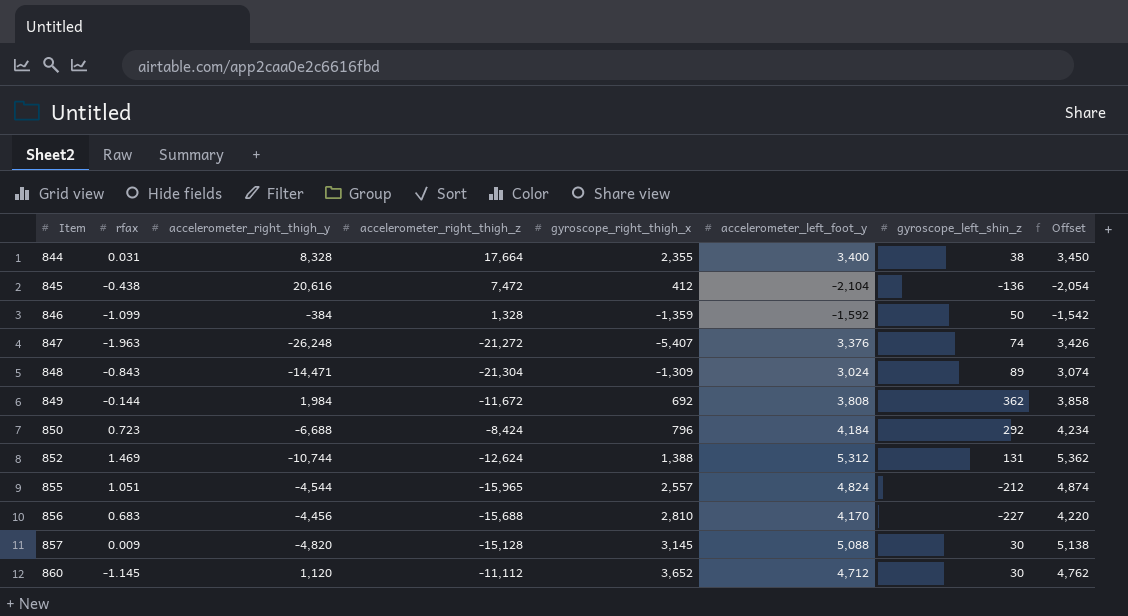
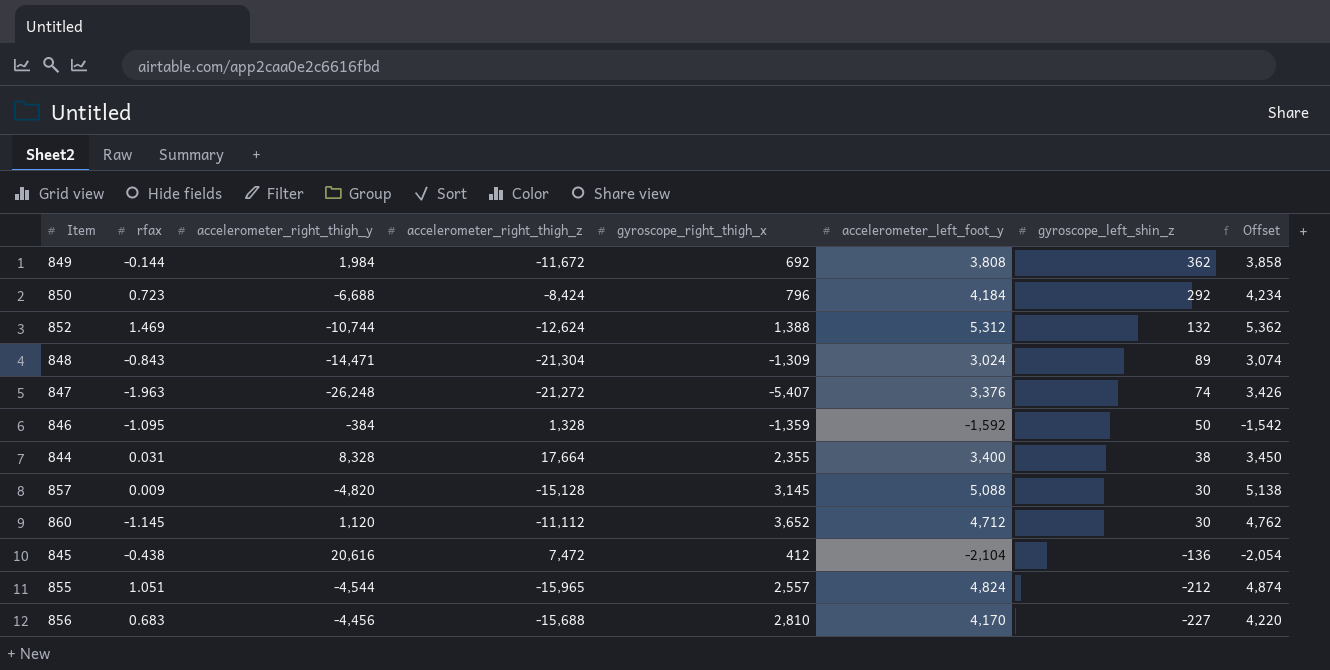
row order: Item ascending -> gyroscope_left_shin_z descending
852 | gyroscope_left_shin_z: 131 -> 132
846 | rfax: -1.099 -> -1.095

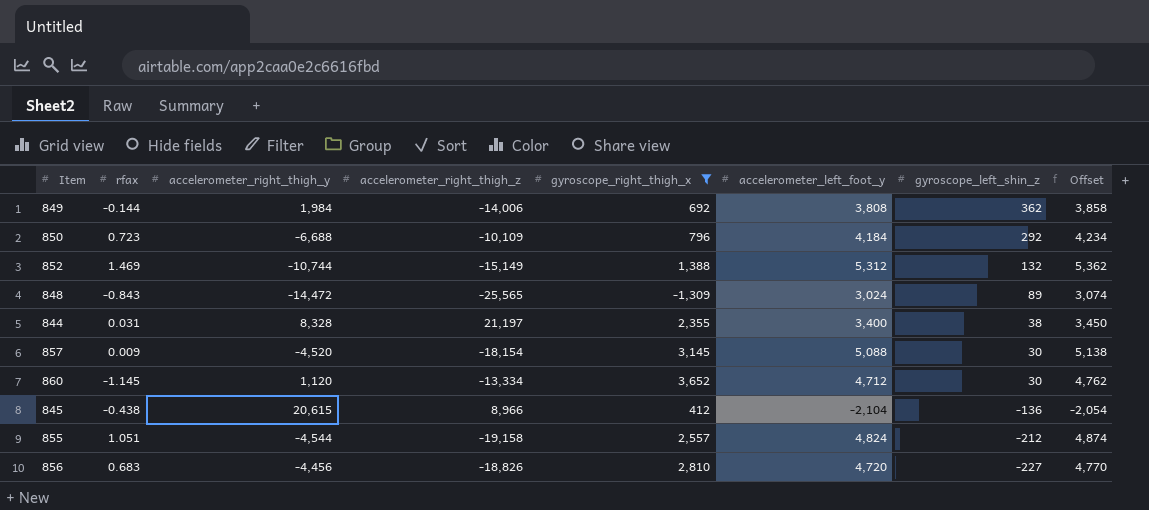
filter: none -> gyroscope_right_thigh_x >= -1,309
849 | accelerometer_right_thigh_z: -11,672 -> -14,006
850 | accelerometer_right_thigh_z: -8,424 -> -10,109
852 | accelerometer_right_thigh_z: -12,624 -> -15,149
848 | accelerometer_right_thigh_y: -14,471 -> -14,472
848 | accelerometer_right_thigh_z: -21,304 -> -25,565
844 | accelerometer_right_thigh_z: 17,664 -> 21,197
857 | accelerometer_right_thigh_y: -4,820 -> -4,520
857 | accelerometer_right_thigh_z: -15,128 -> -18,154
860 | accelerometer_right_thigh_z: -11,112 -> -13,334
845 | accelerometer_right_thigh_y: 20,616 -> 20,615
845 | accelerometer_right_thigh_z: 7,472 -> 8,966
855 | accelerometer_right_thigh_z: -15,965 -> -19,158
856 | accelerometer_right_thigh_z: -15,688 -> -18,826
856 | accelerometer_left_foot_y: 4,170 -> 4,720
856 | Offset: 4,220 -> 4,770

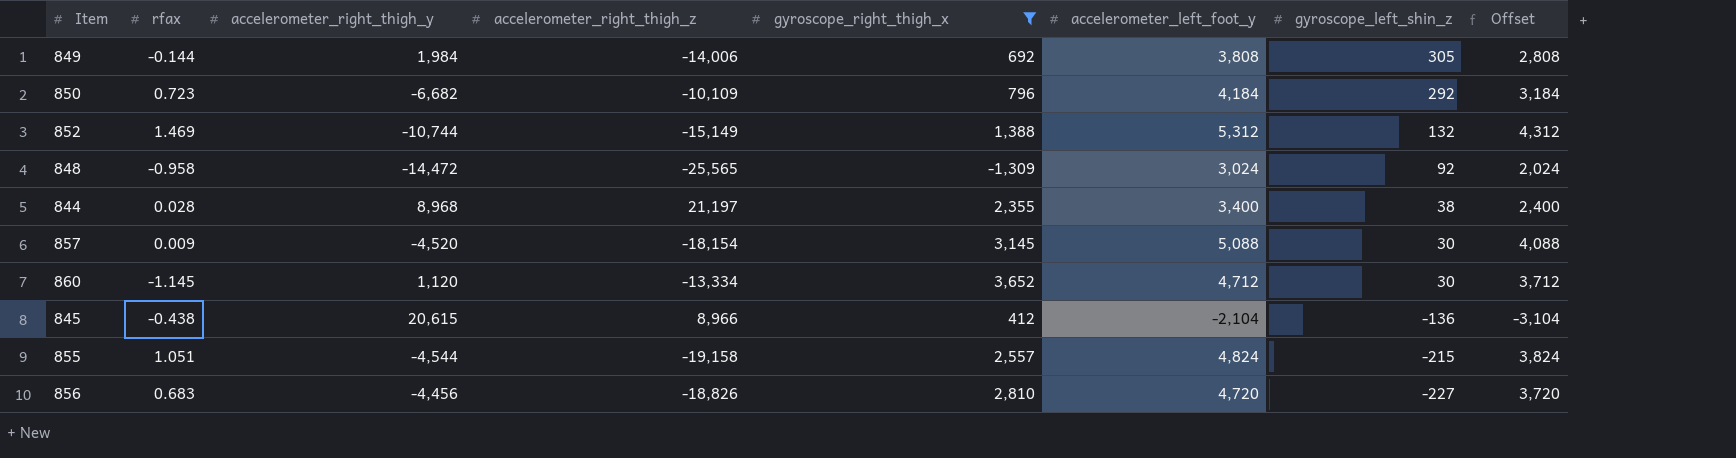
column Offset | formula: [accelerometer_left_foot_y] + 50 -> [accelerometer_left_foot_y] - 1000
849 | gyroscope_left_shin_z: 362 -> 305
850 | accelerometer_right_thigh_y: -6,688 -> -6,682
848 | rfax: -0.843 -> -0.958
848 | gyroscope_left_shin_z: 89 -> 92
844 | rfax: 0.031 -> 0.028
844 | accelerometer_right_thigh_y: 8,328 -> 8,968
855 | gyroscope_left_shin_z: -212 -> -215

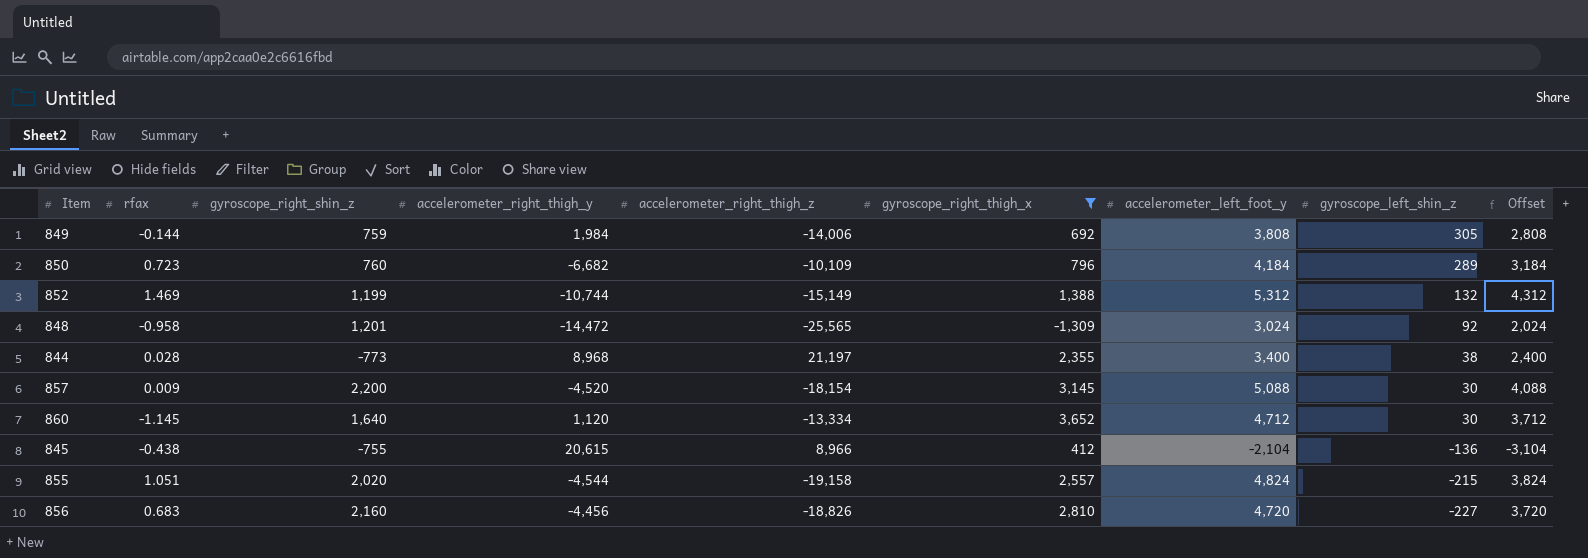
column gyroscope_right_shin_z | position: none -> 3
850 | gyroscope_left_shin_z: 292 -> 289

